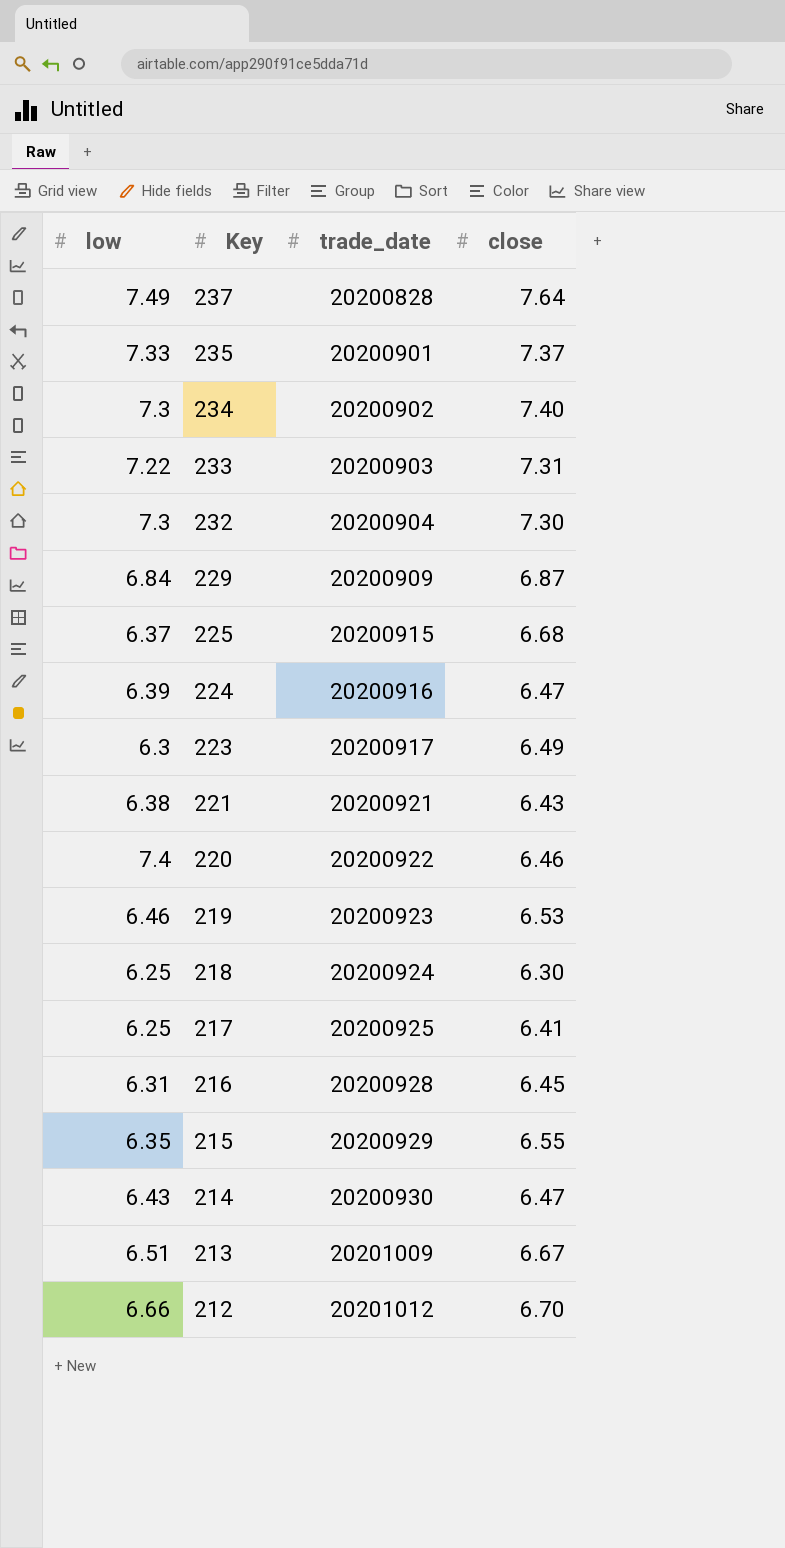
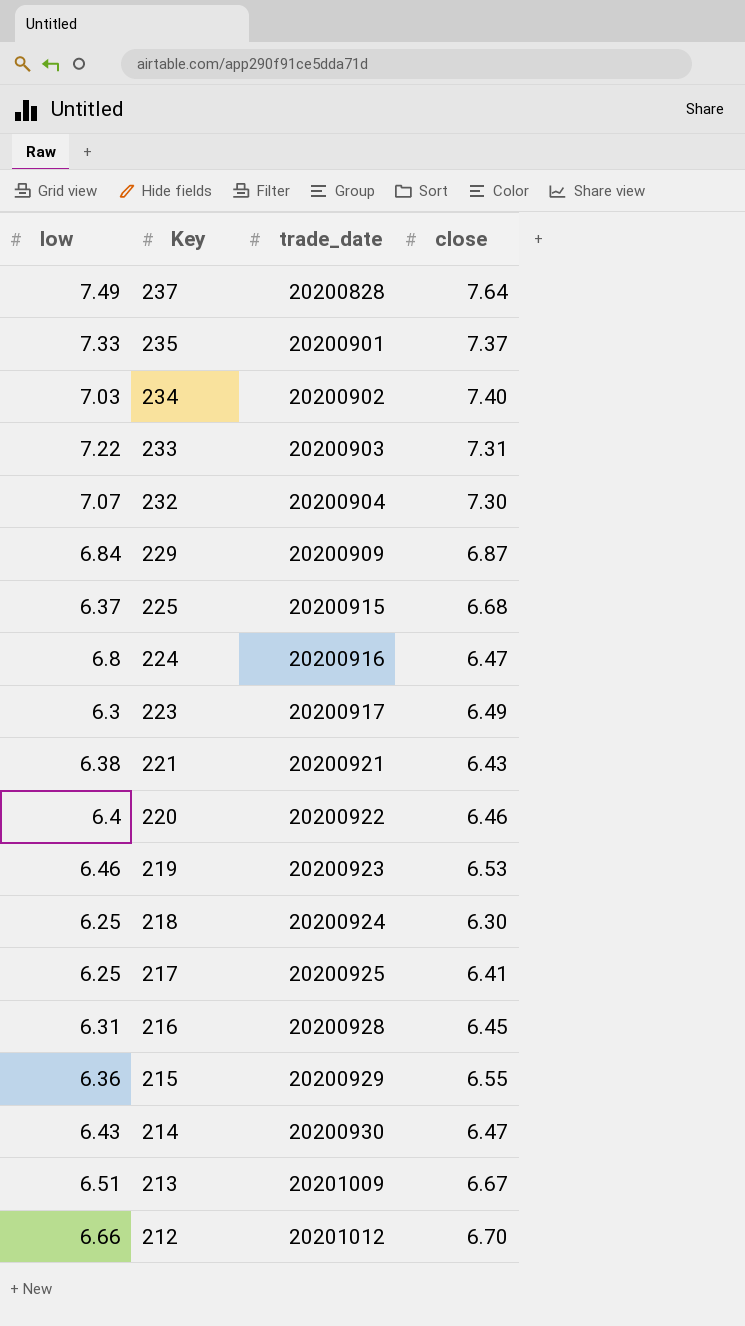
234 | low: 7.3 -> 7.03
232 | low: 7.3 -> 7.07
224 | low: 6.39 -> 6.8
220 | low: 7.4 -> 6.4
215 | low: 6.35 -> 6.36

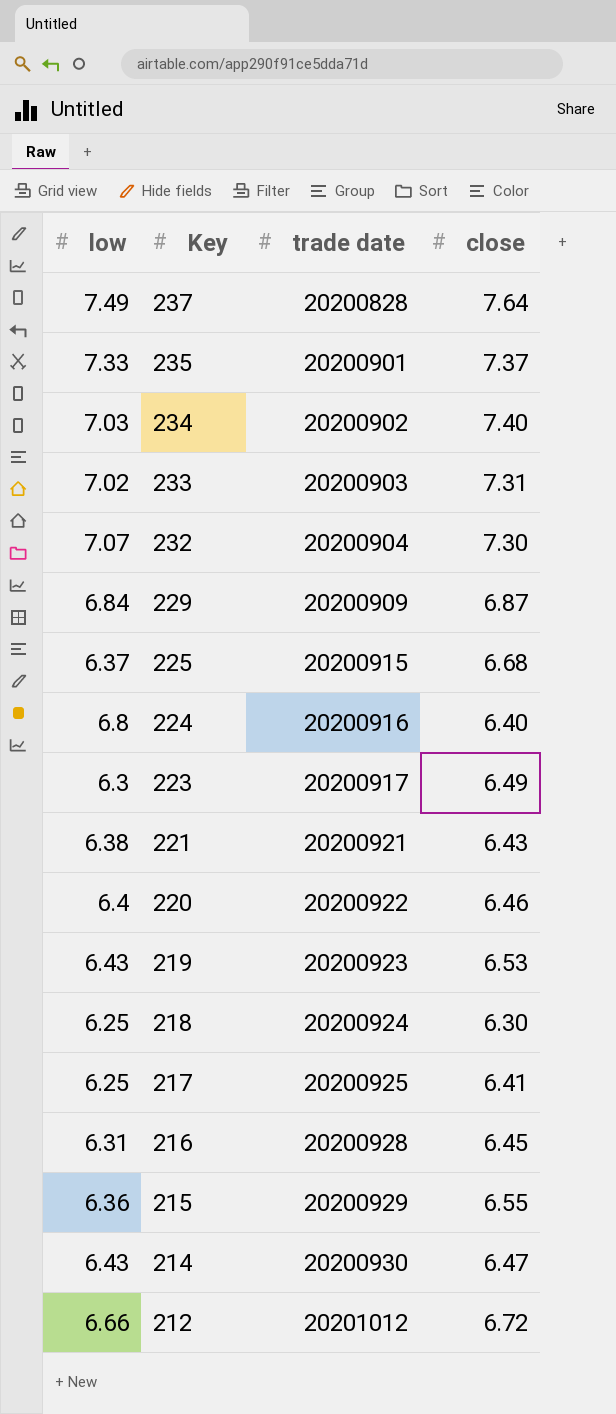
column name: trade_date -> trade date
row 213: 6.51 | 20201009 | 6.67 -> none
233 | low: 7.22 -> 7.02
224 | close: 6.47 -> 6.40
219 | low: 6.46 -> 6.43
212 | close: 6.70 -> 6.72

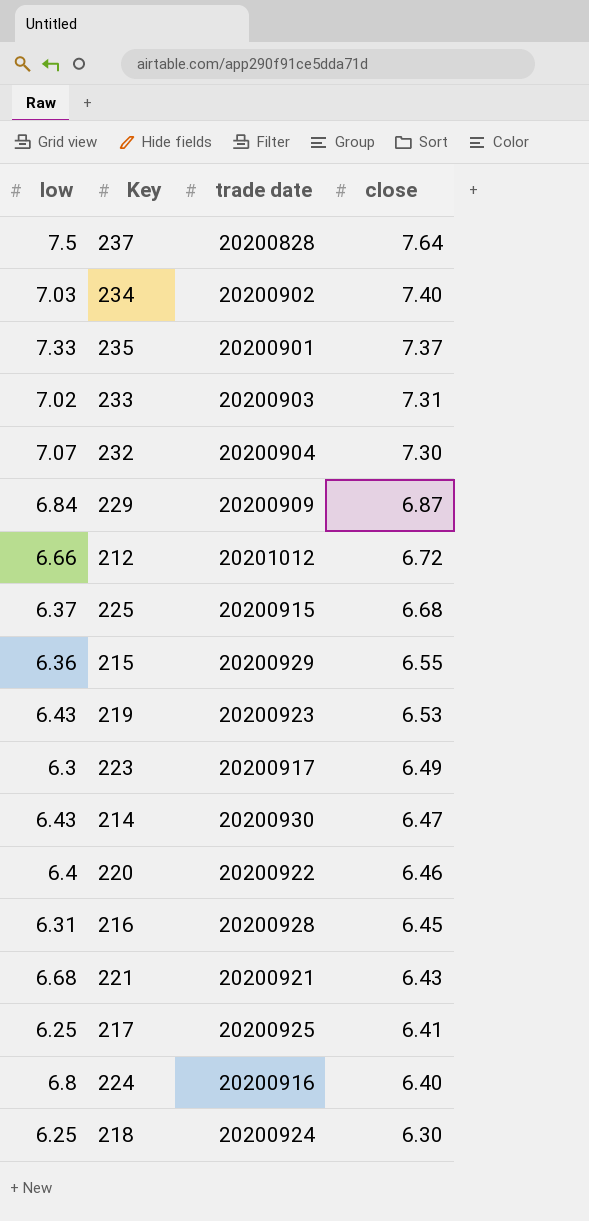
row order: Key descending -> close descending
237 | low: 7.49 -> 7.5
221 | low: 6.38 -> 6.68

